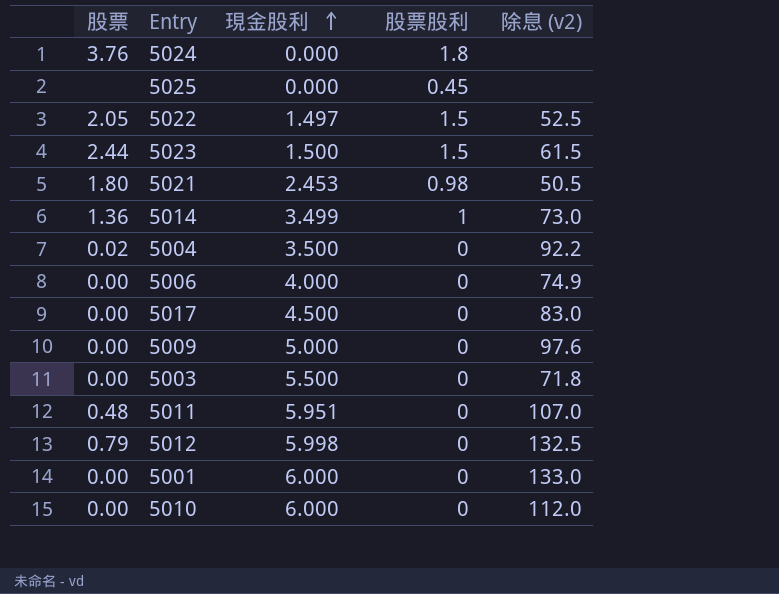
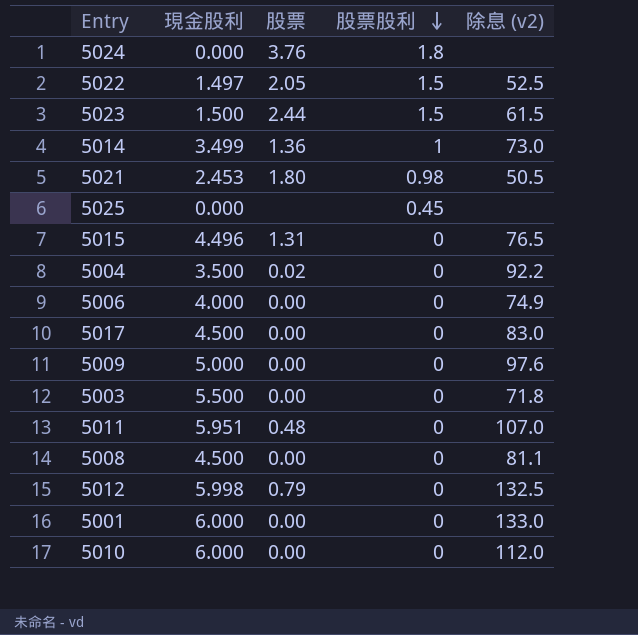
row order: 現金股利 ascending -> 股票股利 descending
column 股票 | position: 1 -> 3
row 5015: none -> 4.496 | 1.31 | 0 | 76.5
row 5008: none -> 4.500 | 0.00 | 0 | 81.1

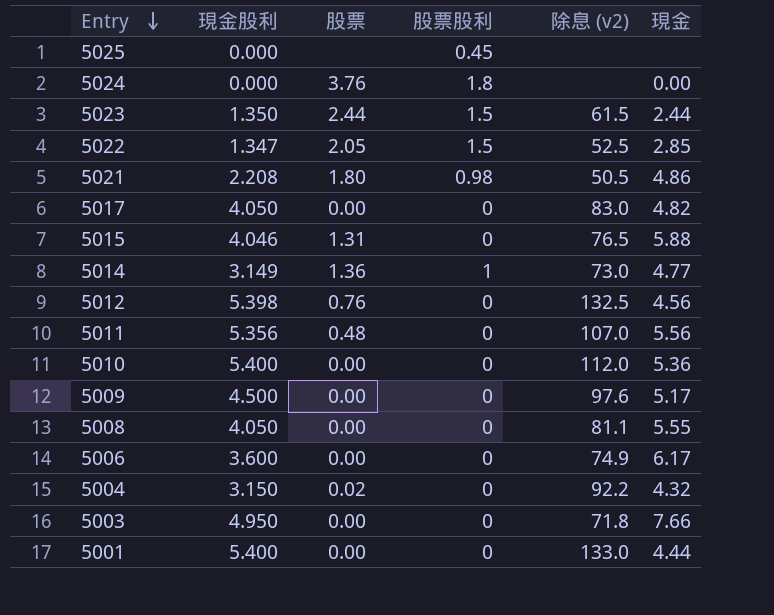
row order: 股票股利 descending -> Entry descending
column 現金 | position: none -> 6
5023 | 現金股利: 1.500 -> 1.350
5022 | 現金股利: 1.497 -> 1.347
5021 | 現金股利: 2.453 -> 2.208
5017 | 現金股利: 4.500 -> 4.050
5015 | 現金股利: 4.496 -> 4.046
5014 | 現金股利: 3.499 -> 3.149
5012 | 現金股利: 5.998 -> 5.398
5012 | 股票: 0.79 -> 0.76
5011 | 現金股利: 5.951 -> 5.356
5010 | 現金股利: 6.000 -> 5.400
5009 | 現金股利: 5.000 -> 4.500
5008 | 現金股利: 4.500 -> 4.050
5006 | 現金股利: 4.000 -> 3.600
5004 | 現金股利: 3.500 -> 3.150
5003 | 現金股利: 5.500 -> 4.950
5001 | 現金股利: 6.000 -> 5.400

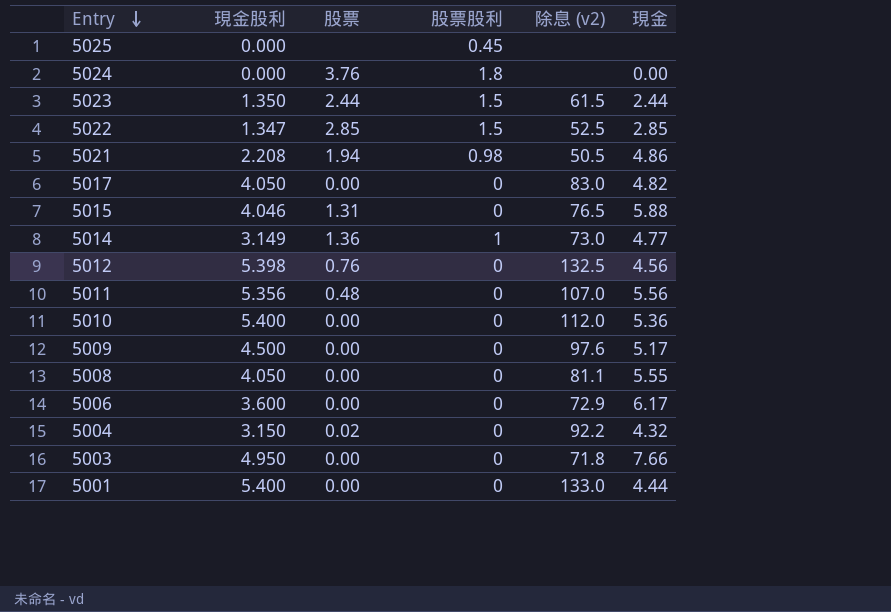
5022 | 股票: 2.05 -> 2.85
5021 | 股票: 1.80 -> 1.94
5006 | 除息 (v2): 74.9 -> 72.9

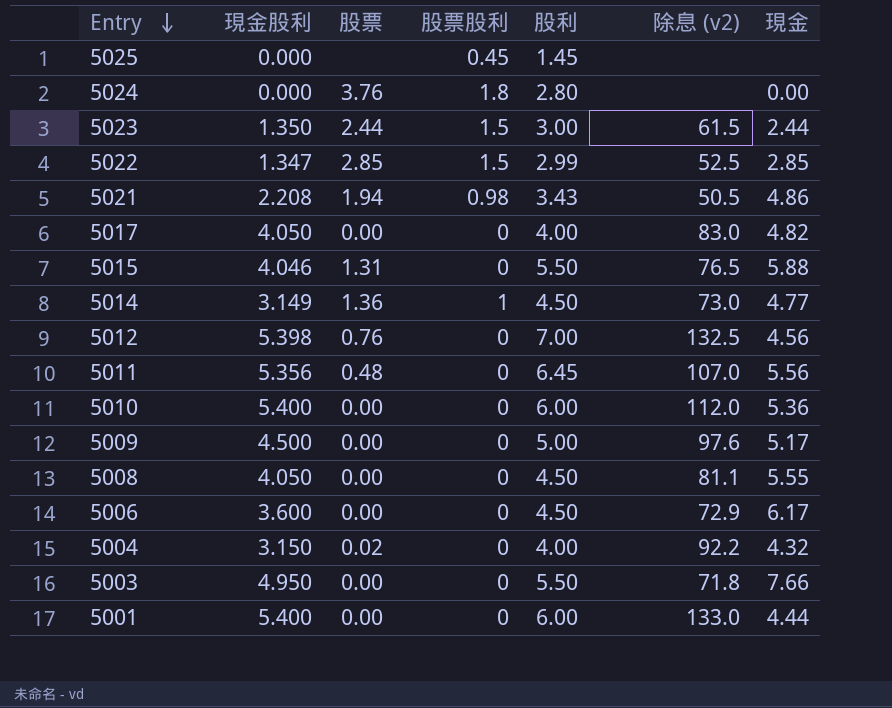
column 股利 | position: none -> 5

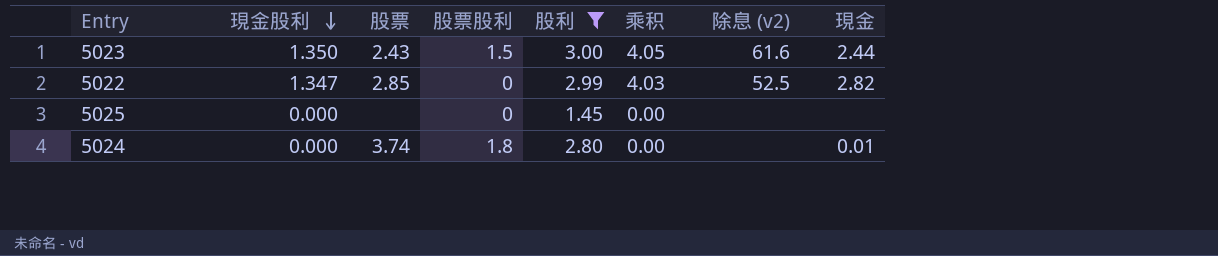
filter: none -> 股利 <= 3.00
row order: Entry descending -> 現金股利 descending
column 乘积 | formula: none -> [現金股利] * [股利]
5023 | 股票: 2.44 -> 2.43
5023 | 除息 (v2): 61.5 -> 61.6
5022 | 股票股利: 1.5 -> 0
5022 | 現金: 2.85 -> 2.82
5025 | 股票股利: 0.45 -> 0
5024 | 股票: 3.76 -> 3.74
5024 | 現金: 0.00 -> 0.01

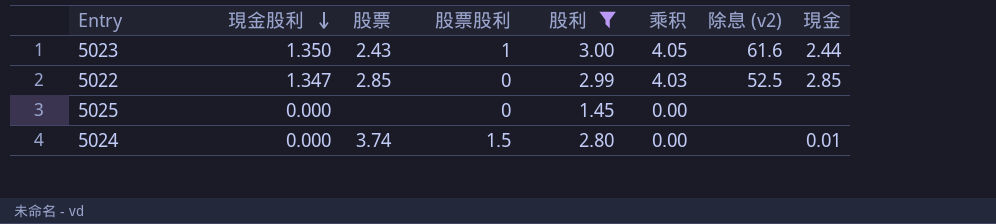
5023 | 股票股利: 1.5 -> 1
5022 | 現金: 2.82 -> 2.85
5024 | 股票股利: 1.8 -> 1.5

